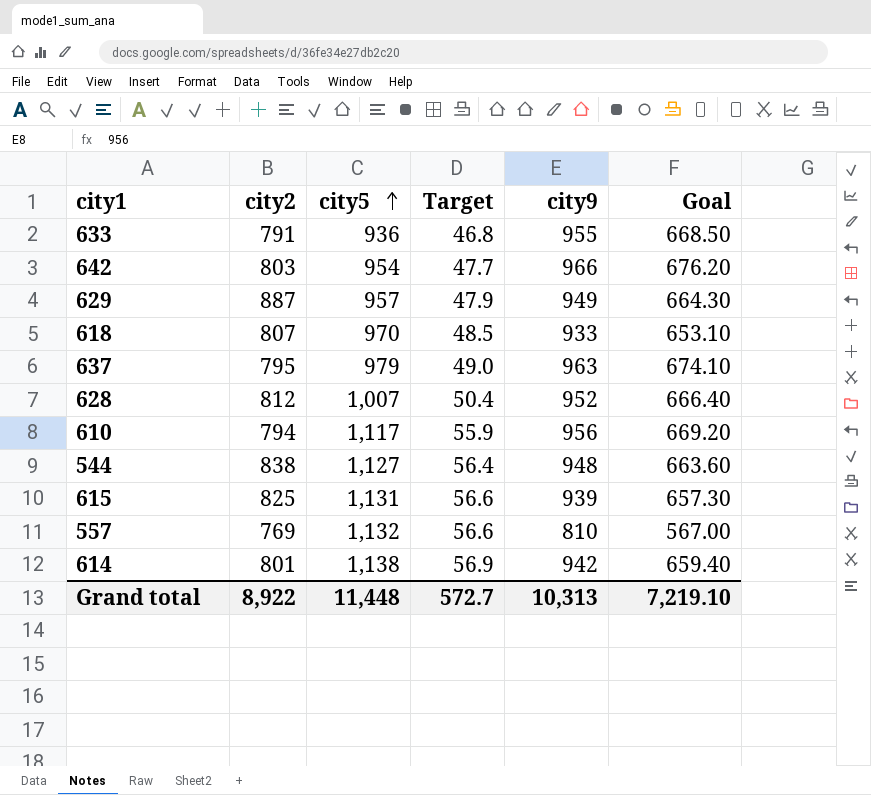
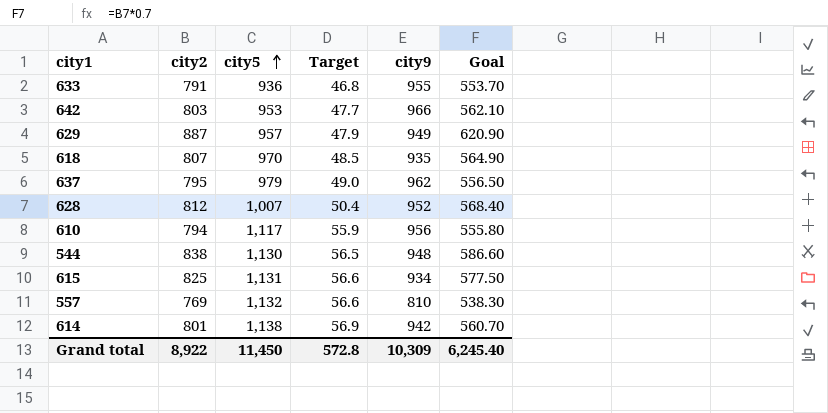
column Goal | formula: [city9] * 0.7 -> [city2] * 0.7
642 | city5: 954 -> 953
618 | city9: 933 -> 935
637 | city9: 963 -> 962
544 | city5: 1,127 -> 1,130
544 | Target: 56.4 -> 56.5
615 | city9: 939 -> 934
Grand total | city5: 11,448 -> 11,450
Grand total | Target: 572.7 -> 572.8
Grand total | city9: 10,313 -> 10,309
Grand total | Goal: 7,219.10 -> 6,245.40

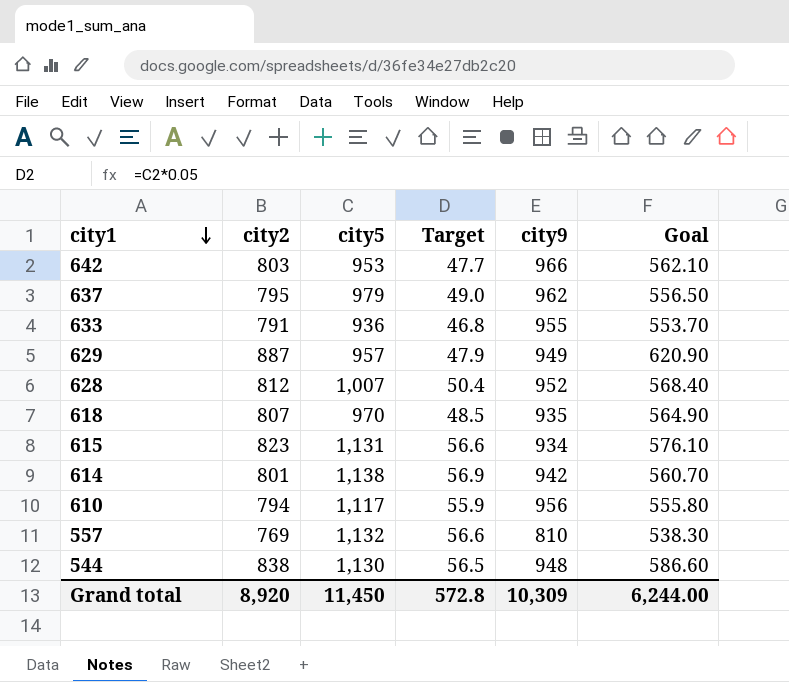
row order: city5 ascending -> city1 descending
615 | city2: 825 -> 823
615 | Goal: 577.50 -> 576.10
Grand total | city2: 8,922 -> 8,920
Grand total | Goal: 6,245.40 -> 6,244.00

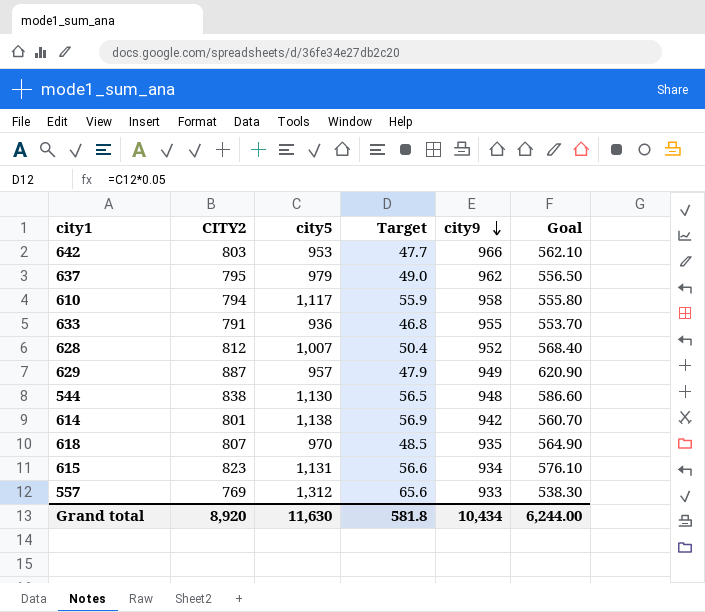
row order: city1 descending -> city9 descending
column name: city2 -> CITY2
610 | city9: 956 -> 958
557 | city5: 1,132 -> 1,312
557 | Target: 56.6 -> 65.6
557 | city9: 810 -> 933
Grand total | city5: 11,450 -> 11,630
Grand total | Target: 572.8 -> 581.8
Grand total | city9: 10,309 -> 10,434

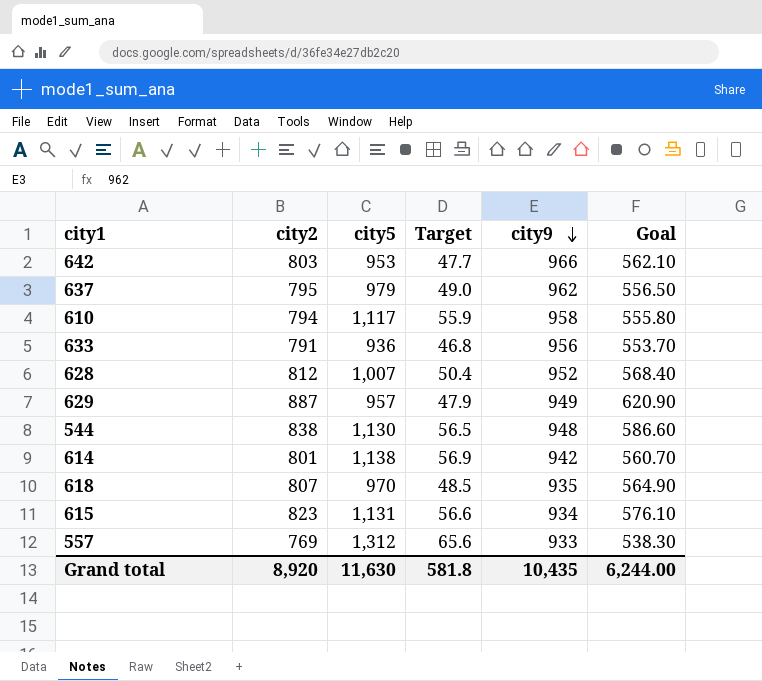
column name: CITY2 -> city2
633 | city9: 955 -> 956
Grand total | city9: 10,434 -> 10,435

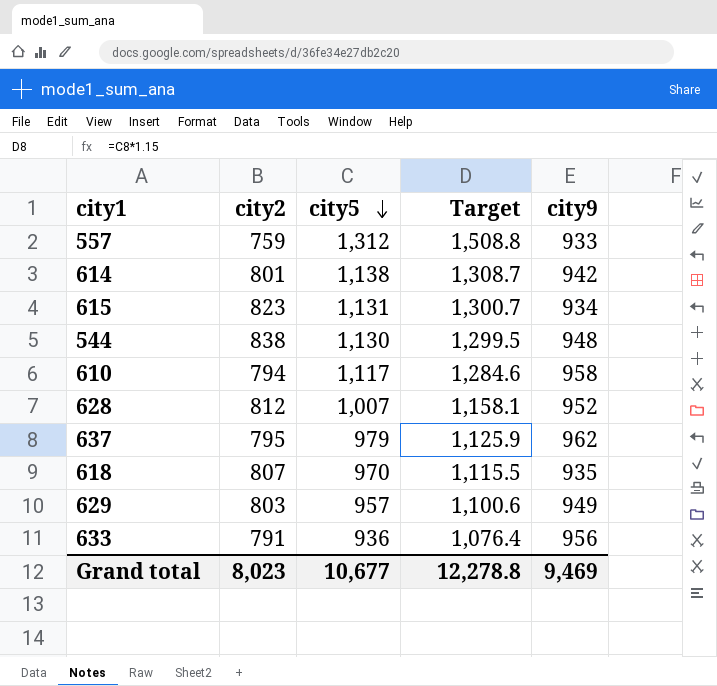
row order: city9 descending -> city5 descending
column Goal | formula: [city2] * 0.7 -> none
column Target | formula: [city5] * 0.05 -> [city5] * 1.15
row 642: 803 | 953 | 47.7 | 966 | 562.10 -> none
557 | city2: 769 -> 759
629 | city2: 887 -> 803
Grand total | city2: 8,920 -> 8,023
Grand total | city5: 11,630 -> 10,677
Grand total | Target: 581.8 -> 12,278.8
Grand total | city9: 10,435 -> 9,469

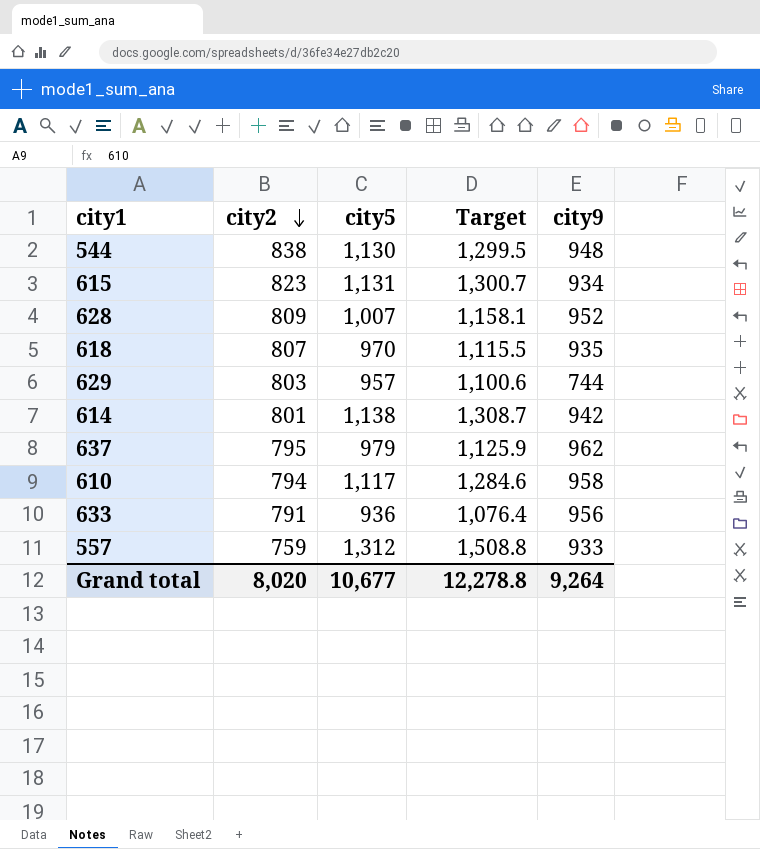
row order: city5 descending -> city2 descending
628 | city2: 812 -> 809
629 | city9: 949 -> 744
Grand total | city2: 8,023 -> 8,020
Grand total | city9: 9,469 -> 9,264

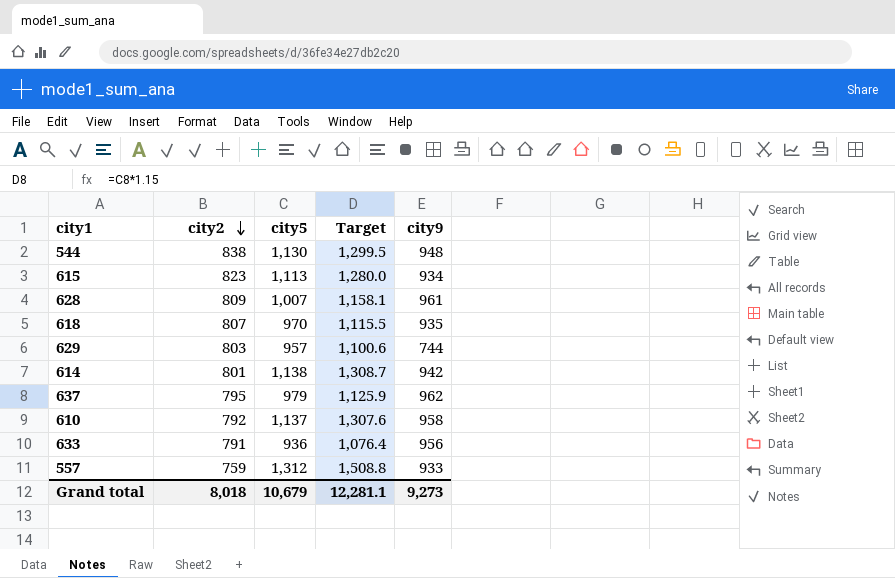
615 | city5: 1,131 -> 1,113
615 | Target: 1,300.7 -> 1,280.0
628 | city9: 952 -> 961
610 | city2: 794 -> 792
610 | city5: 1,117 -> 1,137
610 | Target: 1,284.6 -> 1,307.6
Grand total | city2: 8,020 -> 8,018
Grand total | city5: 10,677 -> 10,679
Grand total | Target: 12,278.8 -> 12,281.1
Grand total | city9: 9,264 -> 9,273

